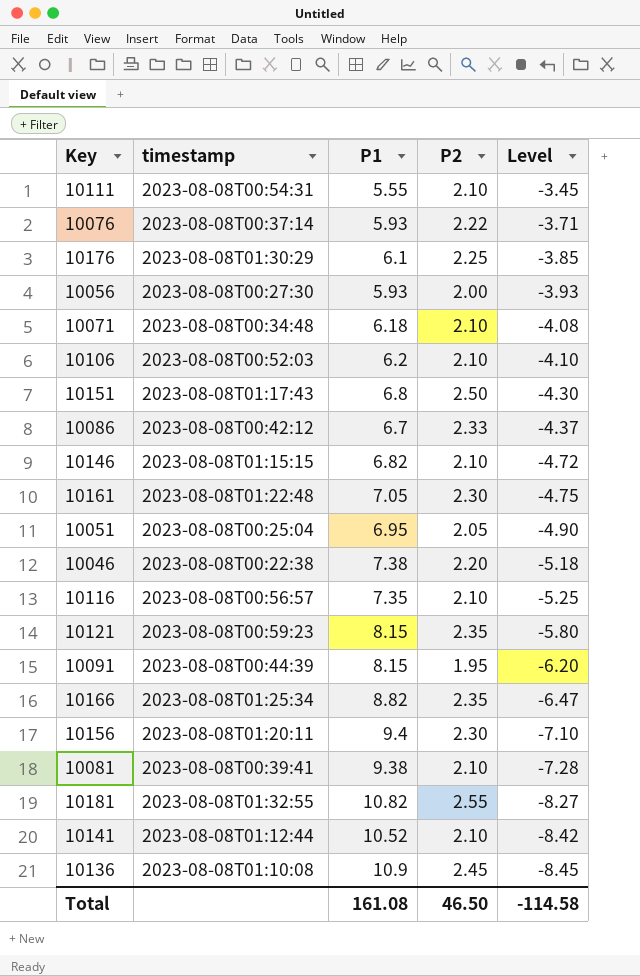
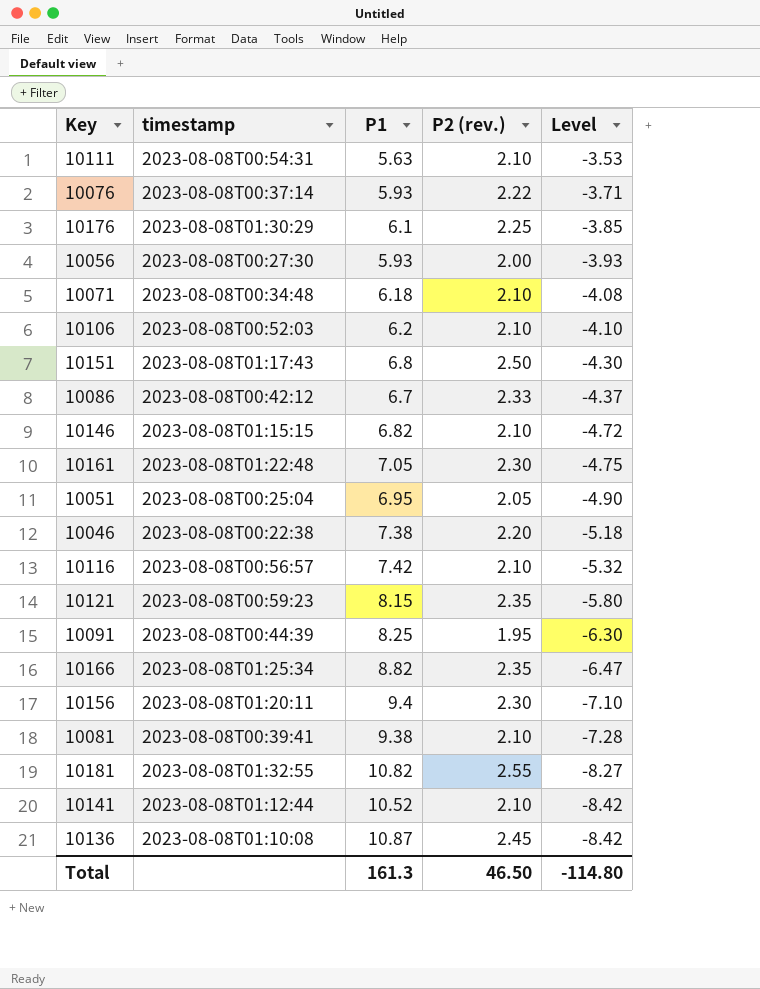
column name: P2 -> P2 (rev.)
10111 | P1: 5.55 -> 5.63
10111 | Level: -3.45 -> -3.53
10116 | P1: 7.35 -> 7.42
10116 | Level: -5.25 -> -5.32
10091 | P1: 8.15 -> 8.25
10091 | Level: -6.20 -> -6.30
10136 | P1: 10.9 -> 10.87
10136 | Level: -8.45 -> -8.42
Total | P1: 161.08 -> 161.3
Total | Level: -114.58 -> -114.80

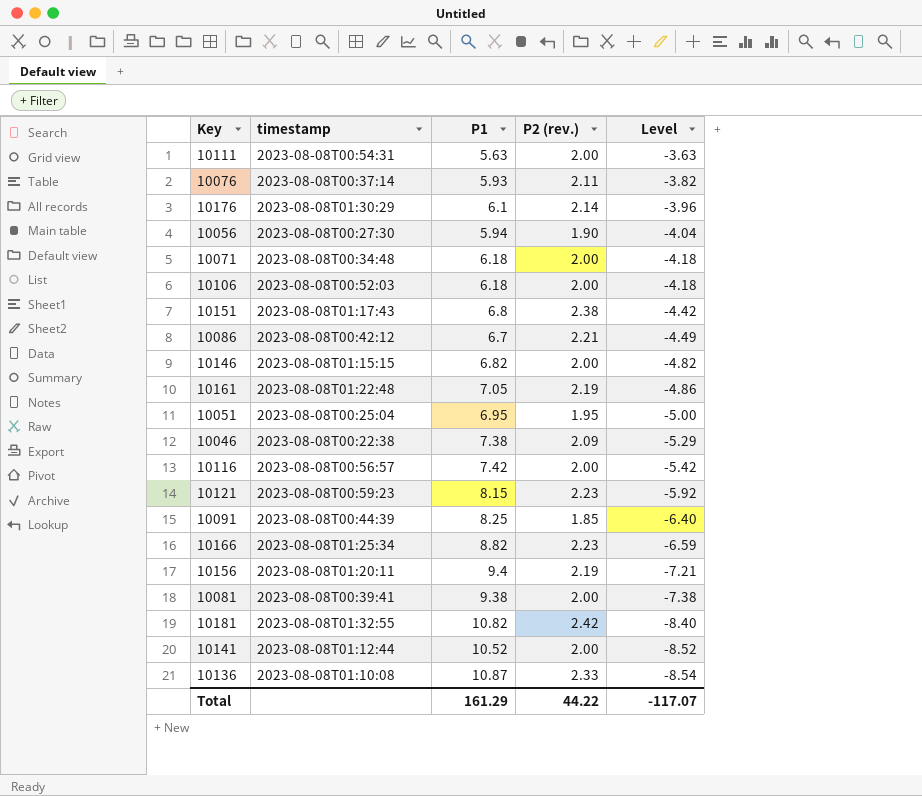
10111 | P2 (rev.): 2.10 -> 2.00
10111 | Level: -3.53 -> -3.63
10076 | P2 (rev.): 2.22 -> 2.11
10076 | Level: -3.71 -> -3.82
10176 | P2 (rev.): 2.25 -> 2.14
10176 | Level: -3.85 -> -3.96
10056 | P1: 5.93 -> 5.94
10056 | P2 (rev.): 2.00 -> 1.90
10056 | Level: -3.93 -> -4.04
10071 | P2 (rev.): 2.10 -> 2.00
10071 | Level: -4.08 -> -4.18
10106 | P1: 6.2 -> 6.18
10106 | P2 (rev.): 2.10 -> 2.00
10106 | Level: -4.10 -> -4.18
10151 | P2 (rev.): 2.50 -> 2.38
10151 | Level: -4.30 -> -4.42
10086 | P2 (rev.): 2.33 -> 2.21
10086 | Level: -4.37 -> -4.49
10146 | P2 (rev.): 2.10 -> 2.00
10146 | Level: -4.72 -> -4.82
10161 | P2 (rev.): 2.30 -> 2.19
10161 | Level: -4.75 -> -4.86
10051 | P2 (rev.): 2.05 -> 1.95
10051 | Level: -4.90 -> -5.00
10046 | P2 (rev.): 2.20 -> 2.09
10046 | Level: -5.18 -> -5.29
10116 | P2 (rev.): 2.10 -> 2.00
10116 | Level: -5.32 -> -5.42
10121 | P2 (rev.): 2.35 -> 2.23
10121 | Level: -5.80 -> -5.92
10091 | P2 (rev.): 1.95 -> 1.85
10091 | Level: -6.30 -> -6.40
10166 | P2 (rev.): 2.35 -> 2.23
10166 | Level: -6.47 -> -6.59
10156 | P2 (rev.): 2.30 -> 2.19
10156 | Level: -7.10 -> -7.21
10081 | P2 (rev.): 2.10 -> 2.00
10081 | Level: -7.28 -> -7.38
10181 | P2 (rev.): 2.55 -> 2.42
10181 | Level: -8.27 -> -8.40
10141 | P2 (rev.): 2.10 -> 2.00
10141 | Level: -8.42 -> -8.52
10136 | P2 (rev.): 2.45 -> 2.33
10136 | Level: -8.42 -> -8.54
Total | P1: 161.3 -> 161.29
Total | P2 (rev.): 46.50 -> 44.22
Total | Level: -114.80 -> -117.07

